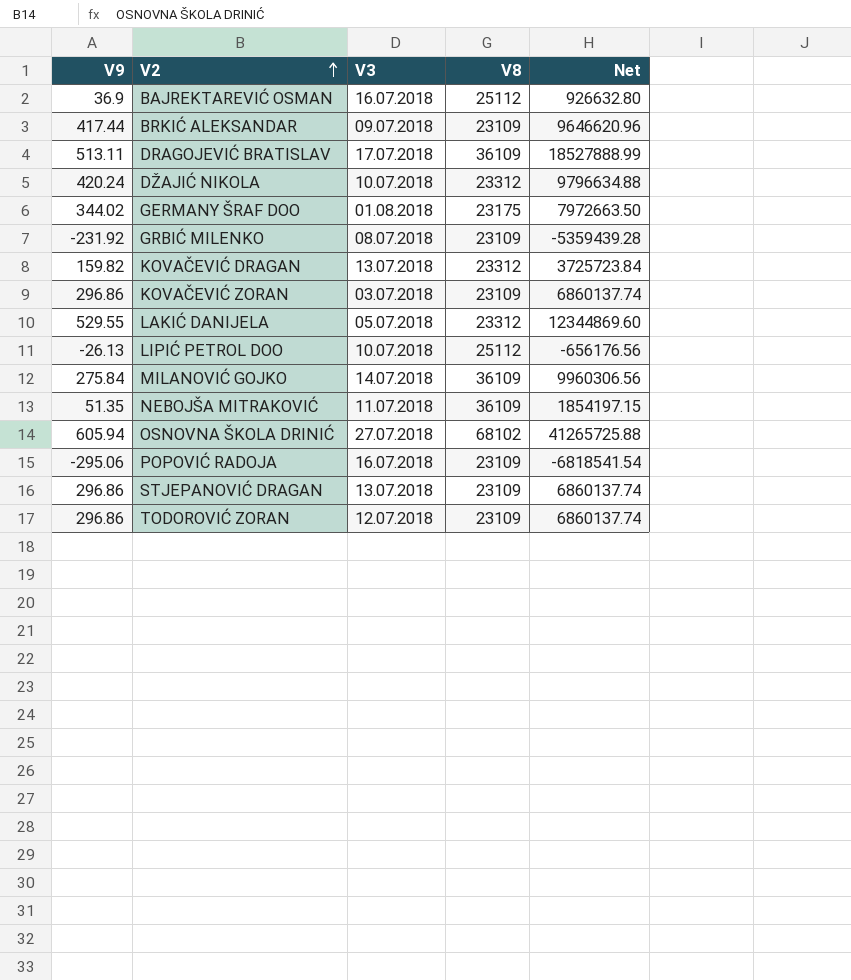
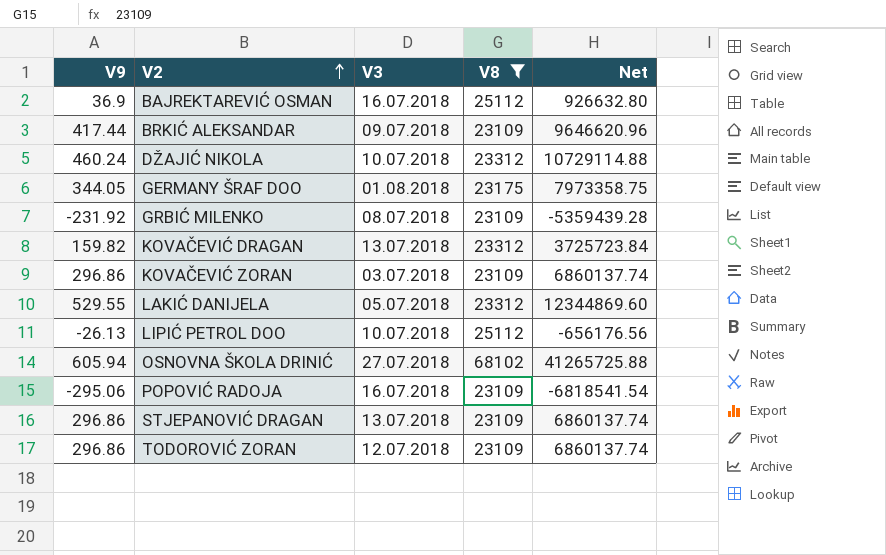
filter: none -> V8 != 36109
DŽAJIĆ NIKOLA | V9: 420.24 -> 460.24
DŽAJIĆ NIKOLA | Net: 9796634.88 -> 10729114.88
GERMANY ŠRAF DOO | V9: 344.02 -> 344.05
GERMANY ŠRAF DOO | Net: 7972663.50 -> 7973358.75

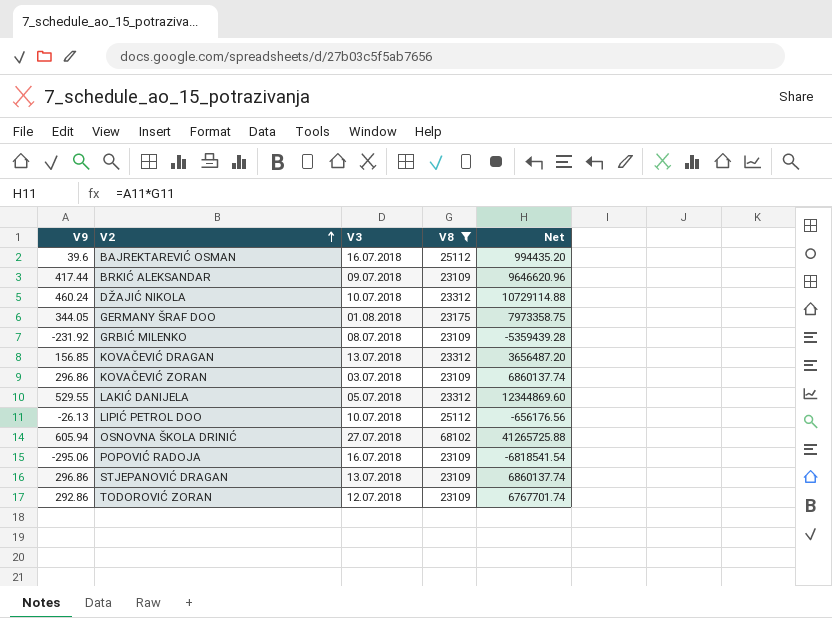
BAJREKTAREVIĆ OSMAN | V9: 36.9 -> 39.6
BAJREKTAREVIĆ OSMAN | Net: 926632.80 -> 994435.20
KOVAČEVIĆ DRAGAN | V9: 159.82 -> 156.85
KOVAČEVIĆ DRAGAN | Net: 3725723.84 -> 3656487.20
TODOROVIĆ ZORAN | V9: 296.86 -> 292.86
TODOROVIĆ ZORAN | Net: 6860137.74 -> 6767701.74

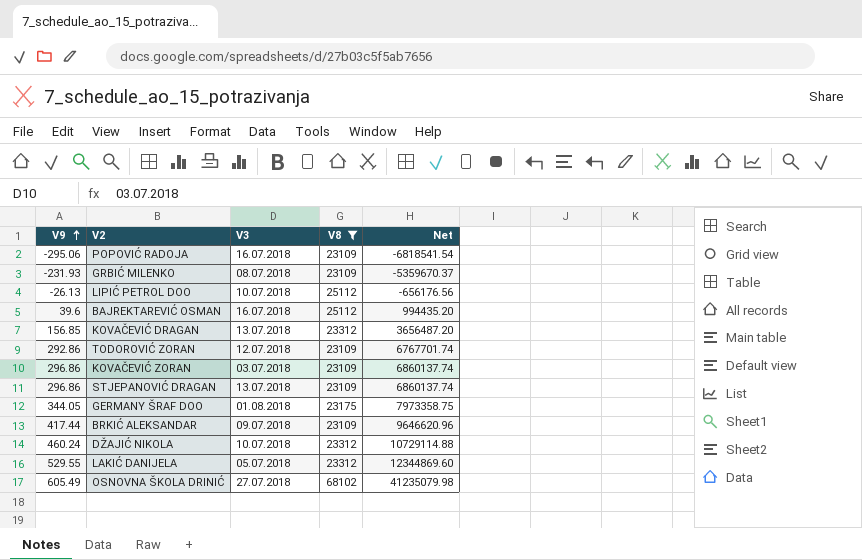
row order: V2 ascending -> V9 ascending
GRBIĆ MILENKO | V9: -231.92 -> -231.93
GRBIĆ MILENKO | Net: -5359439.28 -> -5359670.37
OSNOVNA ŠKOLA DRINIĆ | V9: 605.94 -> 605.49
OSNOVNA ŠKOLA DRINIĆ | Net: 41265725.88 -> 41235079.98

